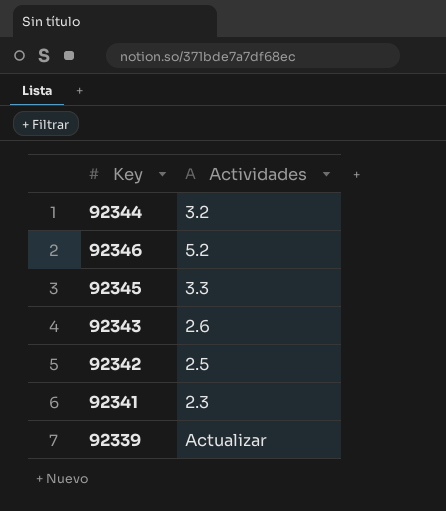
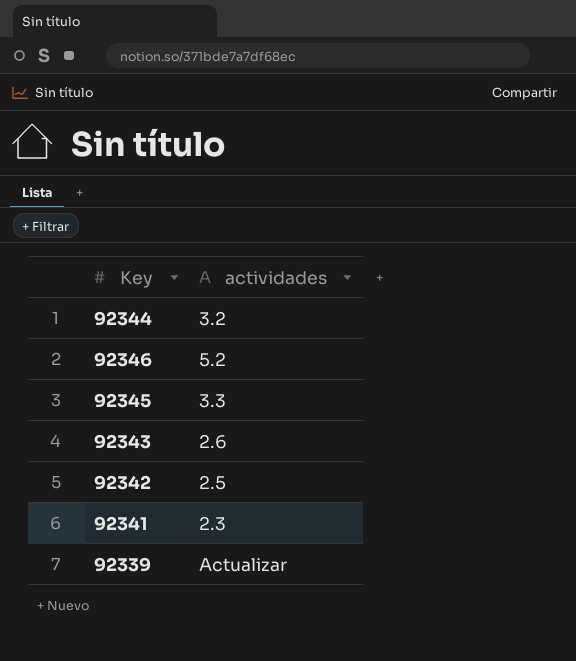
column name: Actividades -> actividades

